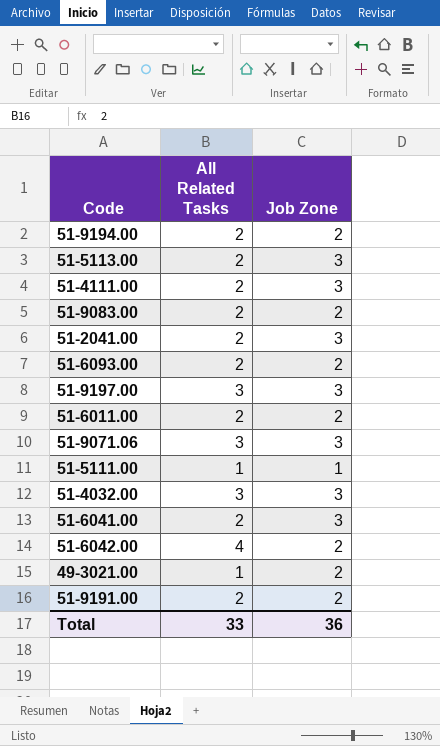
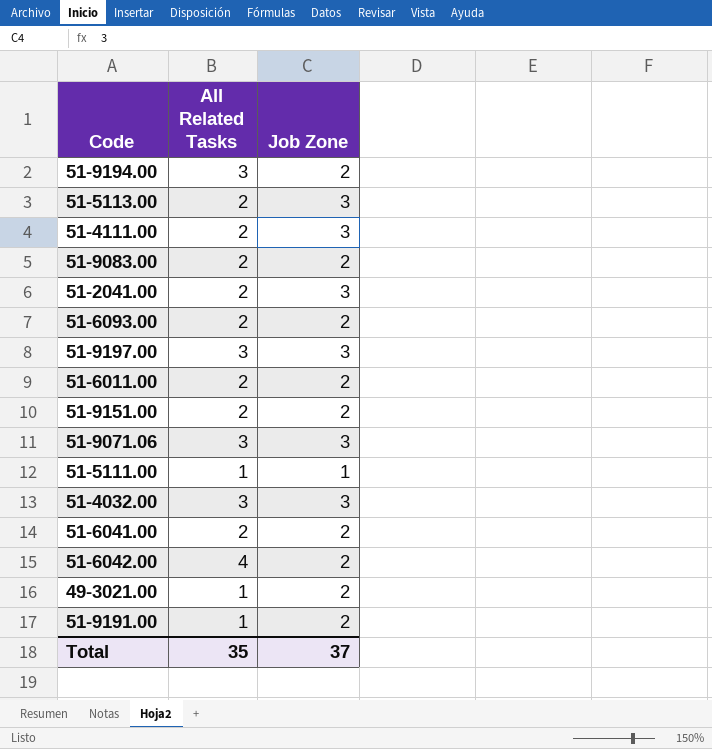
51-9194.00 | All Related Tasks: 2 -> 3
row 51-9151.00: none -> 2 | 2
51-6041.00 | Job Zone: 3 -> 2
51-9191.00 | All Related Tasks: 2 -> 1
Total | All Related Tasks: 33 -> 35
Total | Job Zone: 36 -> 37

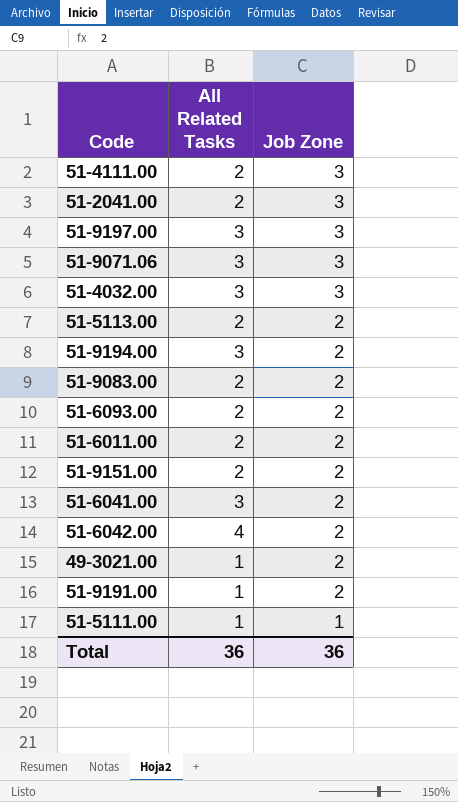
row order: none -> Job Zone descending
51-5113.00 | Job Zone: 3 -> 2
51-6041.00 | All Related Tasks: 2 -> 3
Total | All Related Tasks: 35 -> 36
Total | Job Zone: 37 -> 36

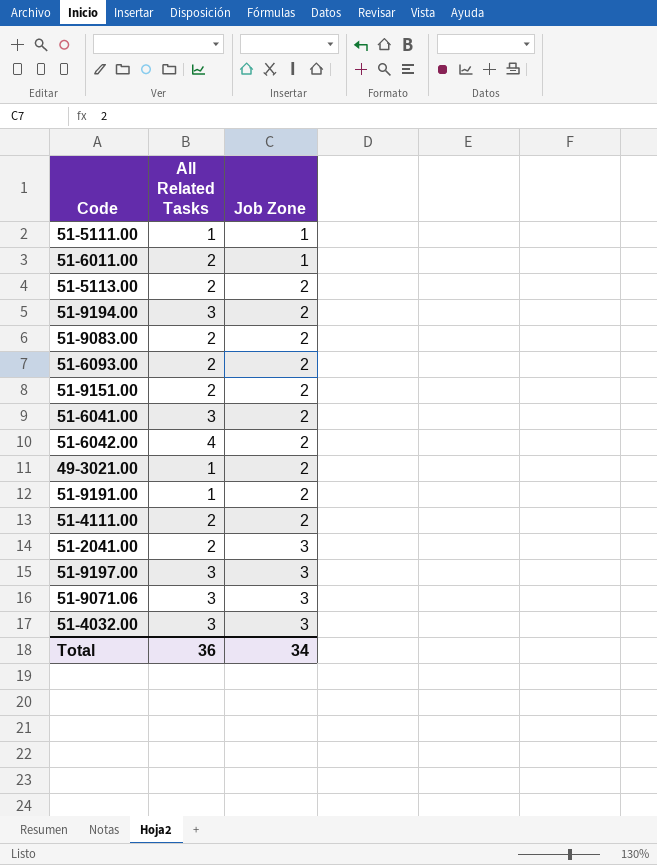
row order: Job Zone descending -> Job Zone ascending
51-6011.00 | Job Zone: 2 -> 1
51-4111.00 | Job Zone: 3 -> 2
Total | Job Zone: 36 -> 34

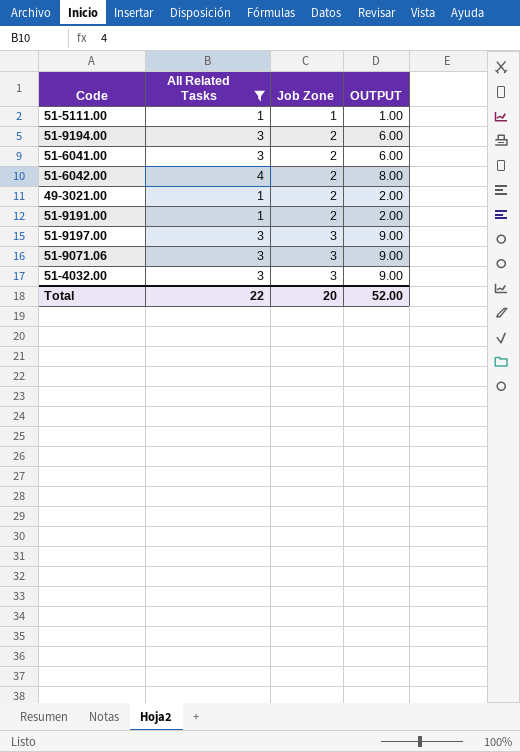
filter: none -> All Related Tasks != 2
column OUTPUT | formula: none -> [All Related Tasks] * [Job Zone]
Total | All Related Tasks: 36 -> 22
Total | Job Zone: 34 -> 20

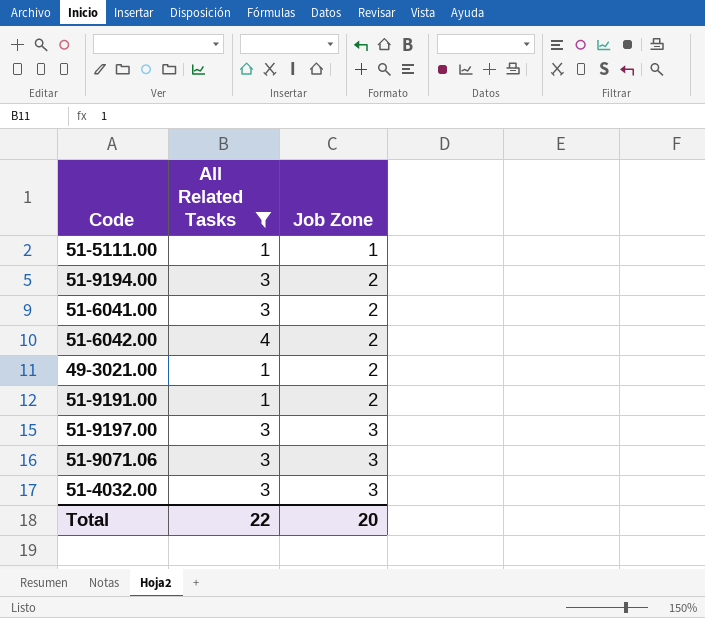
column OUTPUT | formula: [All Related Tasks] * [Job Zone] -> none

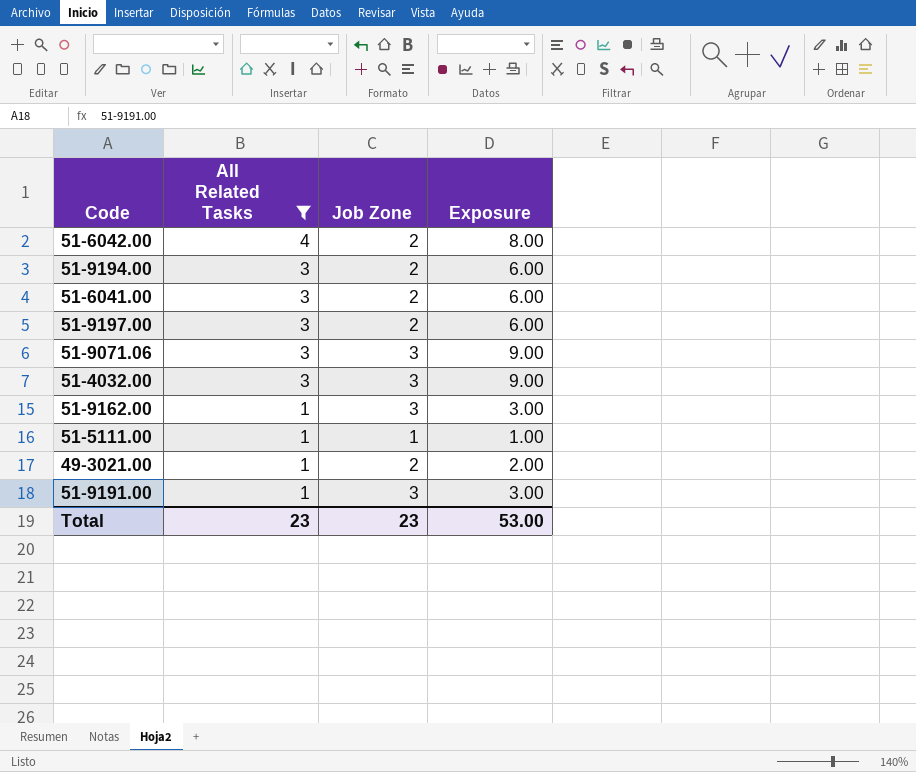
row order: Job Zone ascending -> All Related Tasks descending
column Exposure | formula: none -> [All Related Tasks] * [Job Zone]
51-9197.00 | Job Zone: 3 -> 2
row 51-9162.00: none -> 1 | 3 | 3.00
51-9191.00 | Job Zone: 2 -> 3
Total | All Related Tasks: 22 -> 23
Total | Job Zone: 20 -> 23

